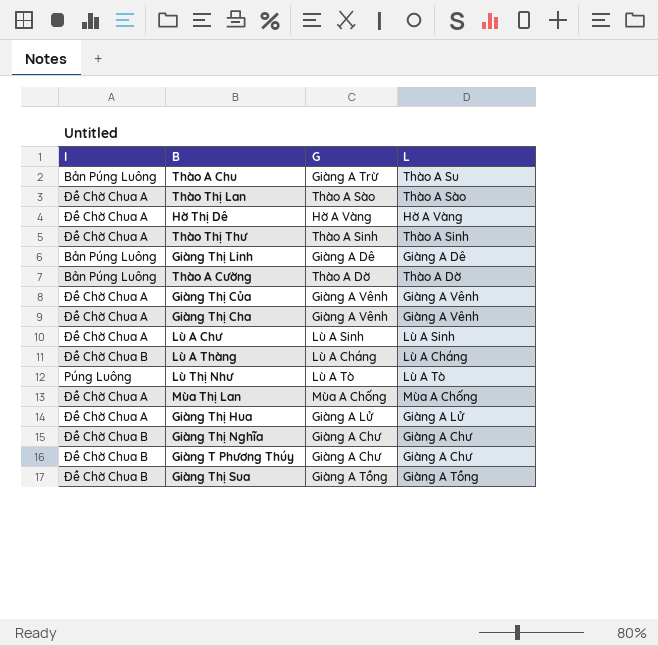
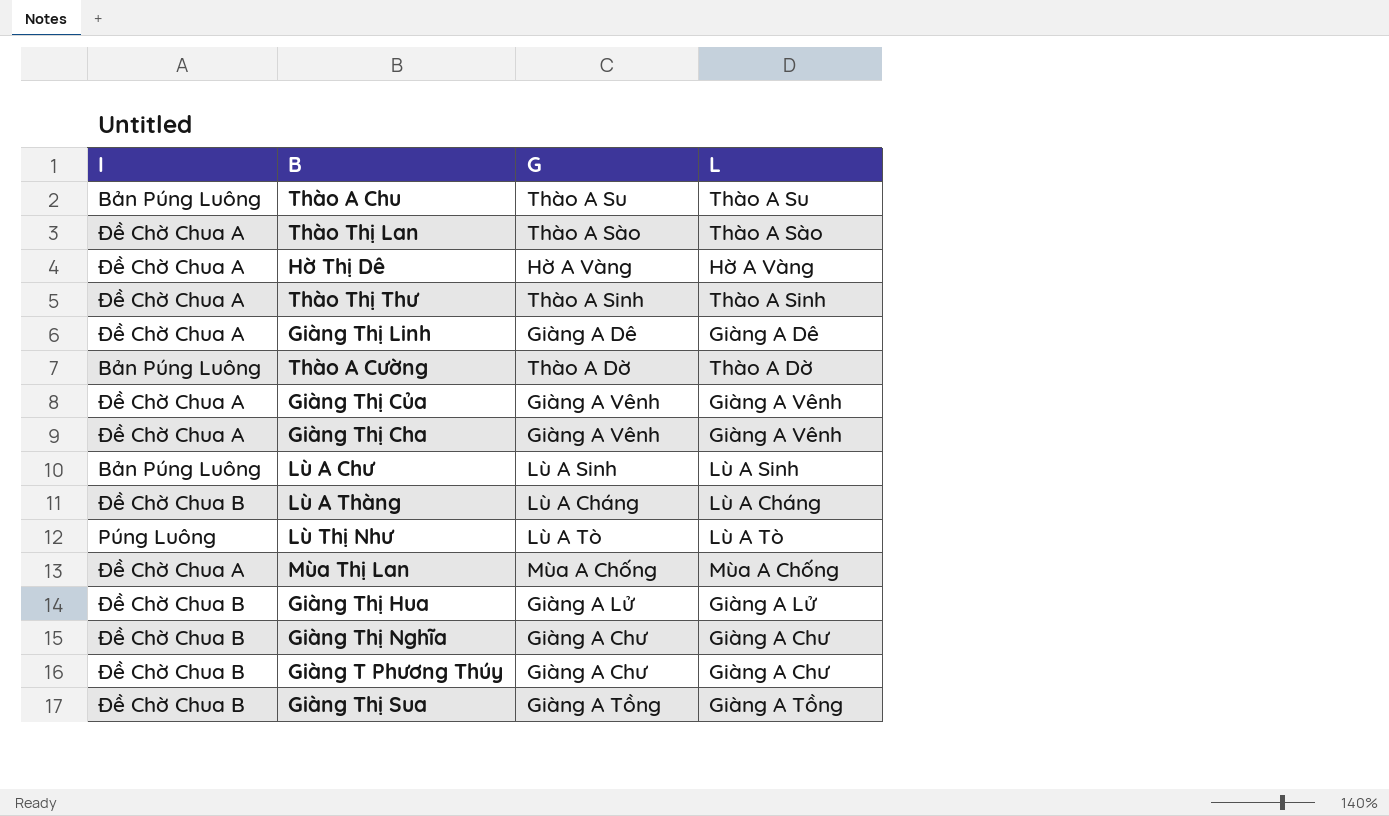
Thào A Chu | G: Giàng A Trừ -> Thào A Su
Giàng Thị Linh | I: Bản Púng Luông -> Đề Chờ Chua A
Lù A Chư | I: Đề Chờ Chua A -> Bản Púng Luông
Giàng Thị Hua | I: Đề Chờ Chua A -> Đề Chờ Chua B

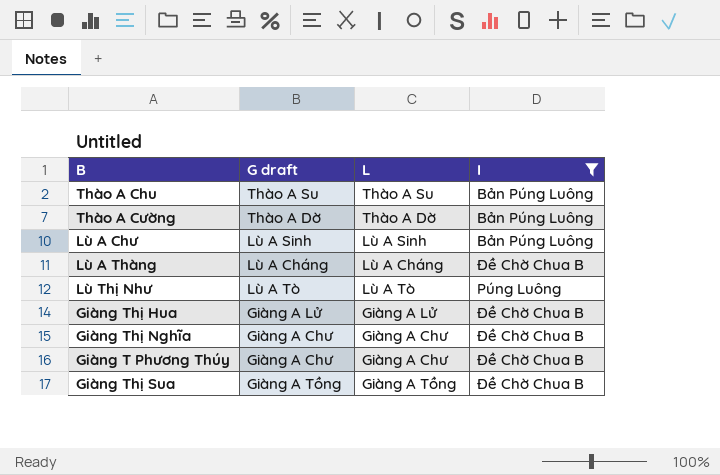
filter: none -> I != Đề Chờ Chua A
column name: G -> G draft
column I | position: 1 -> 4

